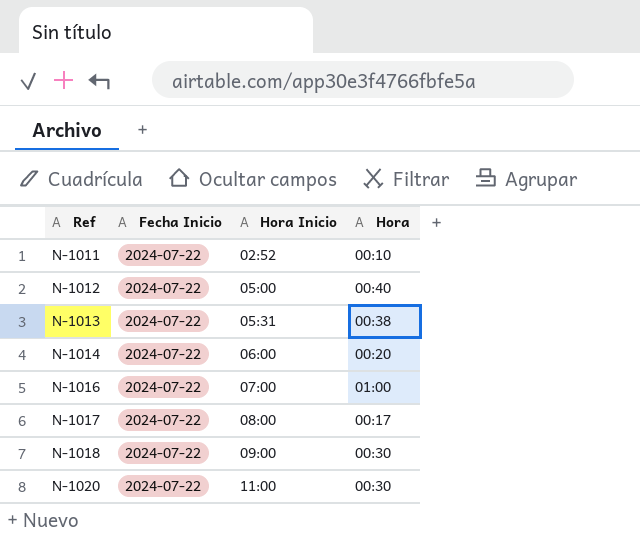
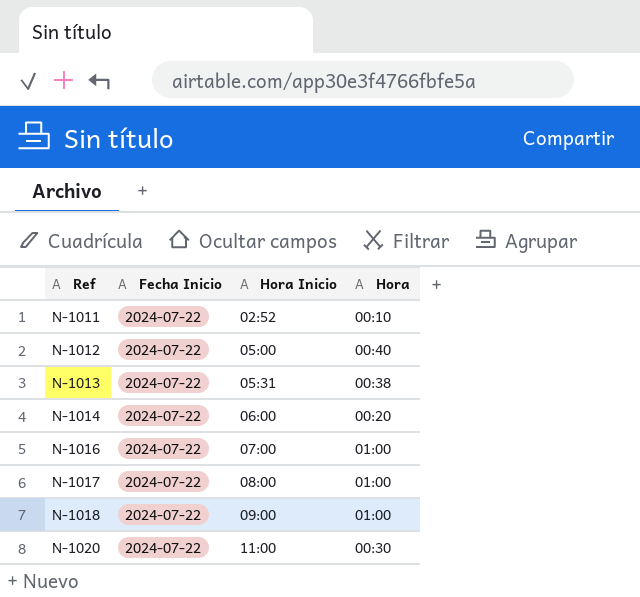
N-1017 | Hora: 00:17 -> 01:00
N-1018 | Hora: 00:30 -> 01:00

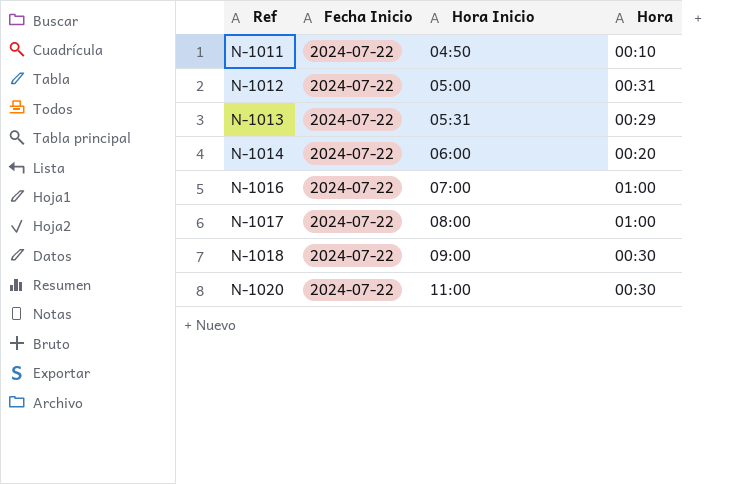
N-1011 | Hora Inicio: 02:52 -> 04:50
N-1012 | Hora: 00:40 -> 00:31
N-1013 | Hora: 00:38 -> 00:29
N-1018 | Hora: 01:00 -> 00:30

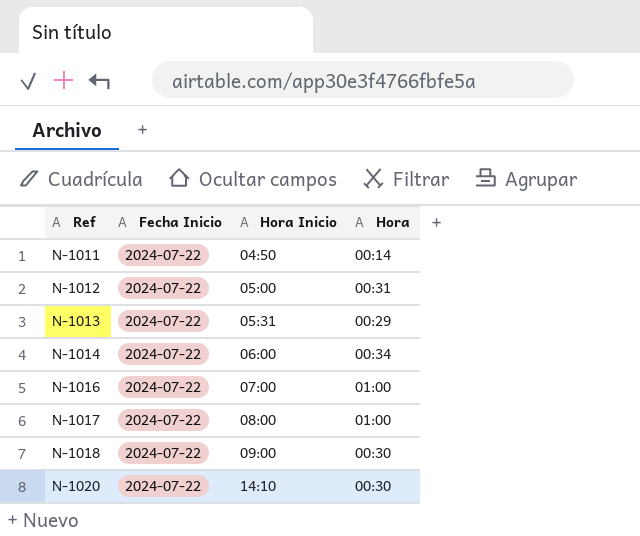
N-1011 | Hora: 00:10 -> 00:14
N-1014 | Hora: 00:20 -> 00:34
N-1020 | Hora Inicio: 11:00 -> 14:10

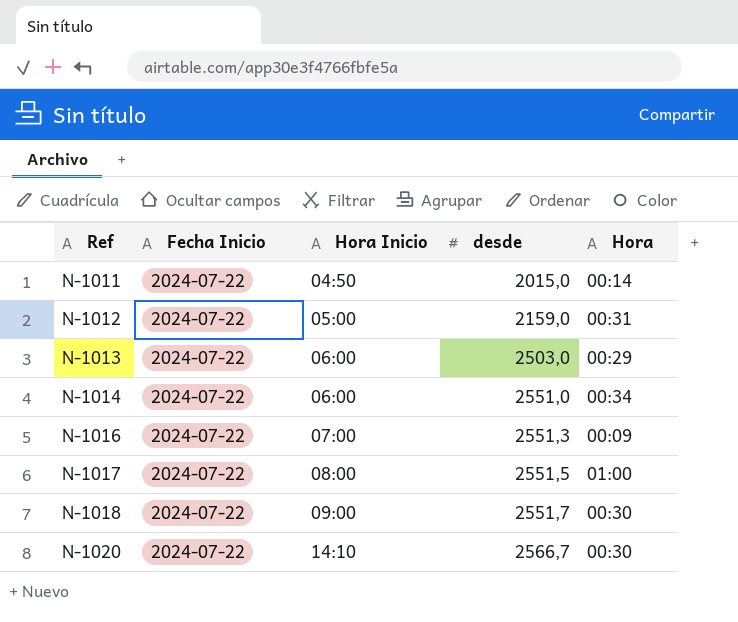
column desde | position: none -> 4
N-1013 | Hora Inicio: 05:31 -> 06:00
N-1016 | Hora: 01:00 -> 00:09

